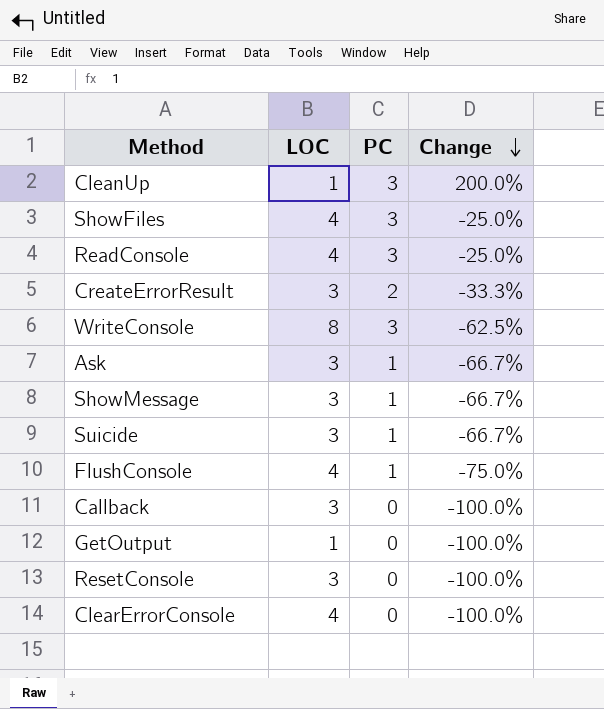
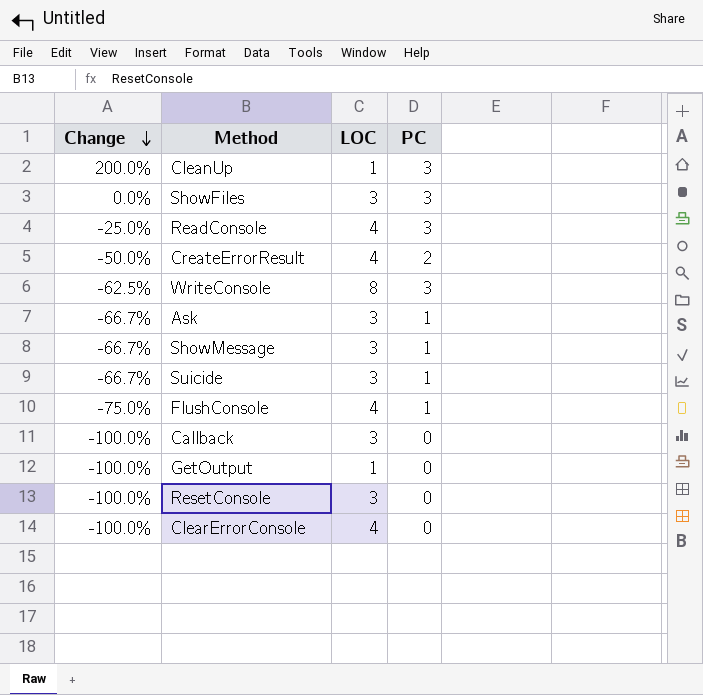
column Change | position: 4 -> 1
ShowFiles | Change: -25.0% -> 0.0%
ShowFiles | LOC: 4 -> 3
CreateErrorResult | Change: -33.3% -> -50.0%
CreateErrorResult | LOC: 3 -> 4

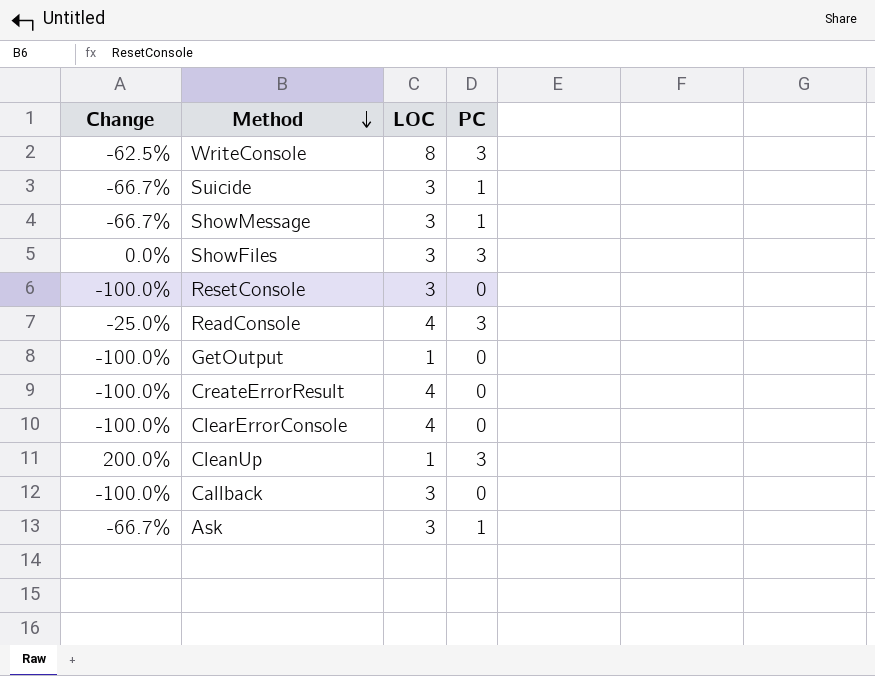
row order: Change descending -> Method descending
row FlushConsole: -75.0% | 4 | 1 -> none
CreateErrorResult | Change: -50.0% -> -100.0%
CreateErrorResult | PC: 2 -> 0

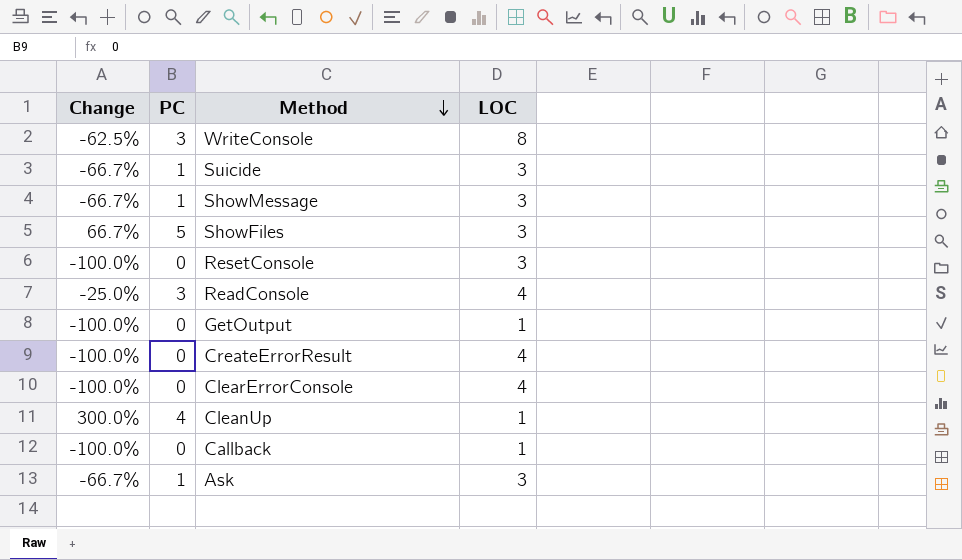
column PC | position: 4 -> 2
ShowFiles | Change: 0.0% -> 66.7%
ShowFiles | PC: 3 -> 5
CleanUp | Change: 200.0% -> 300.0%
CleanUp | PC: 3 -> 4
Callback | LOC: 3 -> 1

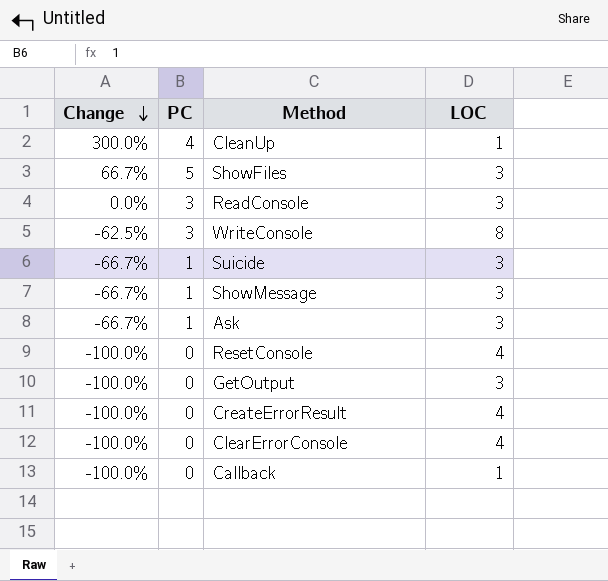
row order: Method descending -> Change descending
ReadConsole | Change: -25.0% -> 0.0%
ReadConsole | LOC: 4 -> 3
ResetConsole | LOC: 3 -> 4
GetOutput | LOC: 1 -> 3

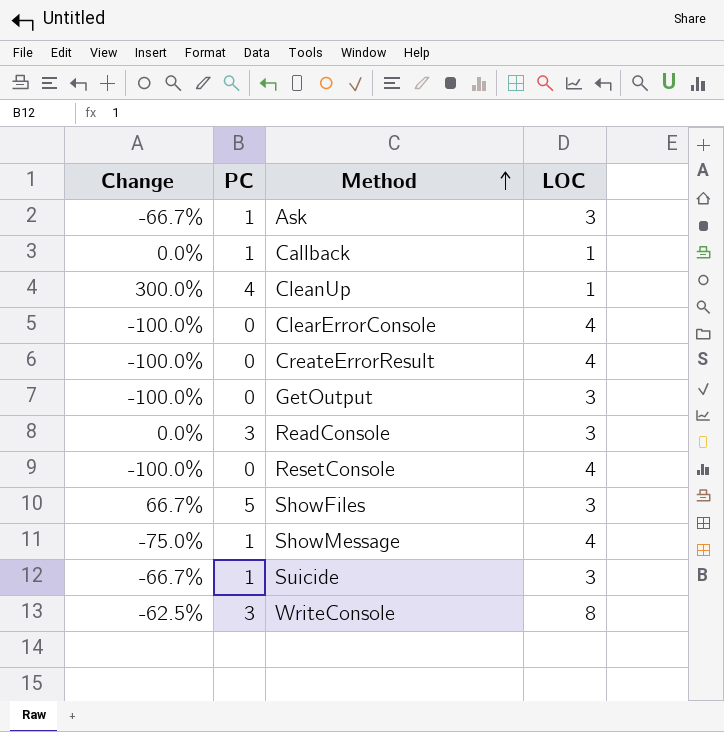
row order: Change descending -> Method ascending
Callback | Change: -100.0% -> 0.0%
Callback | PC: 0 -> 1
ShowMessage | Change: -66.7% -> -75.0%
ShowMessage | LOC: 3 -> 4

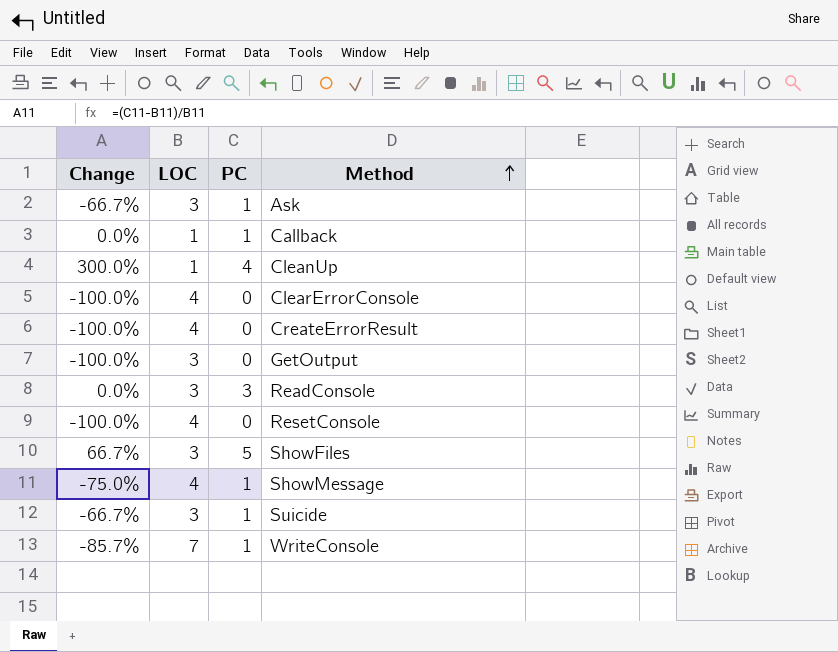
column LOC | position: 4 -> 2
WriteConsole | Change: -62.5% -> -85.7%
WriteConsole | LOC: 8 -> 7
WriteConsole | PC: 3 -> 1

